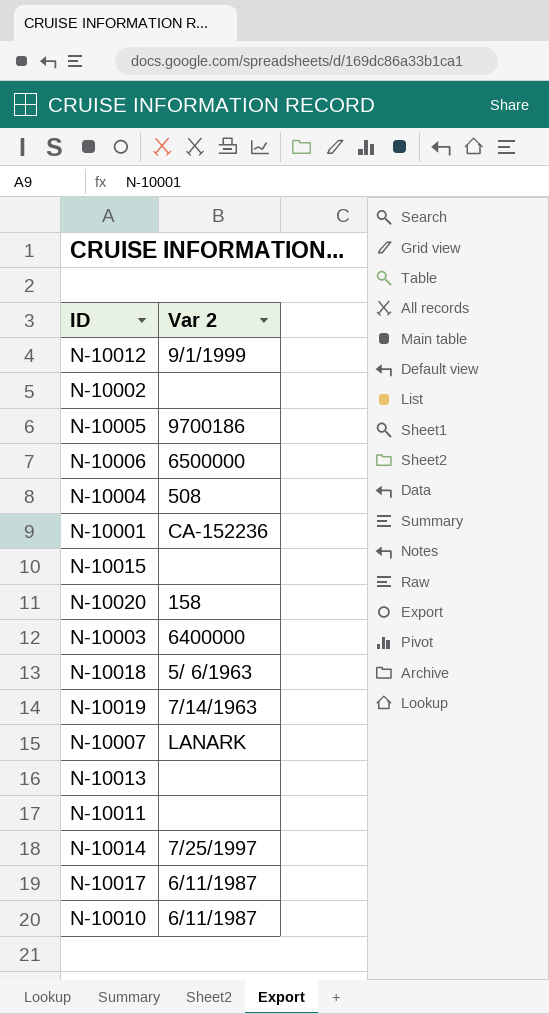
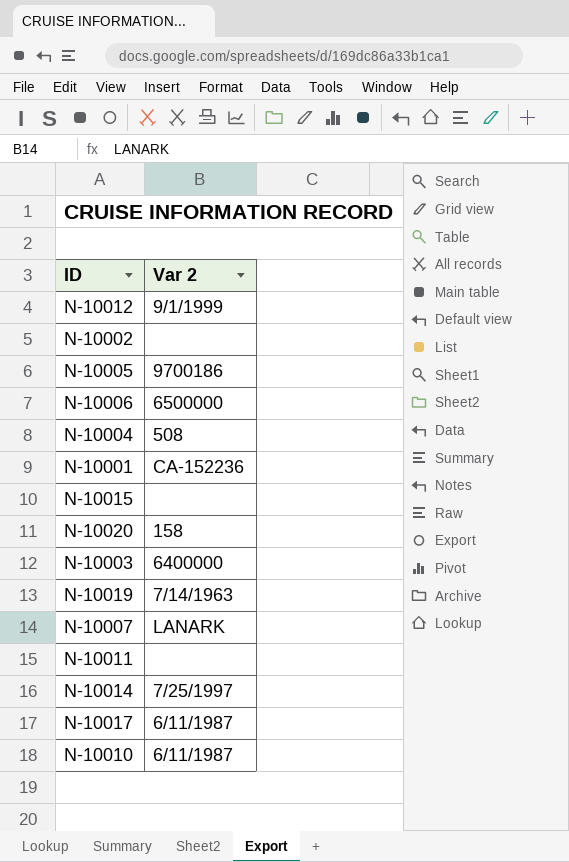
row N-10018: 5/ 6/1963 -> none
row N-10013: none -> none

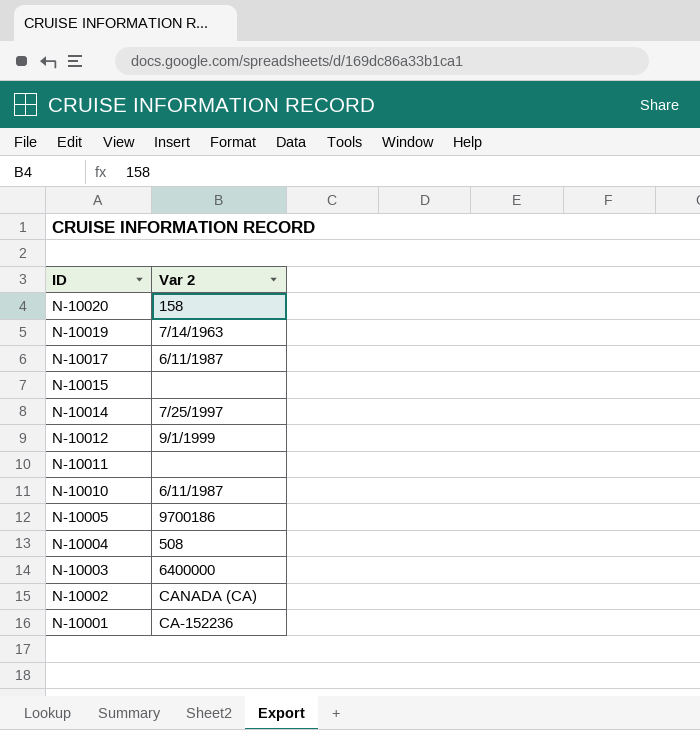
row order: none -> ID descending
row N-10006: 6500000 -> none
row N-10007: LANARK -> none
N-10002 | Var 2: none -> CANADA (CA)

